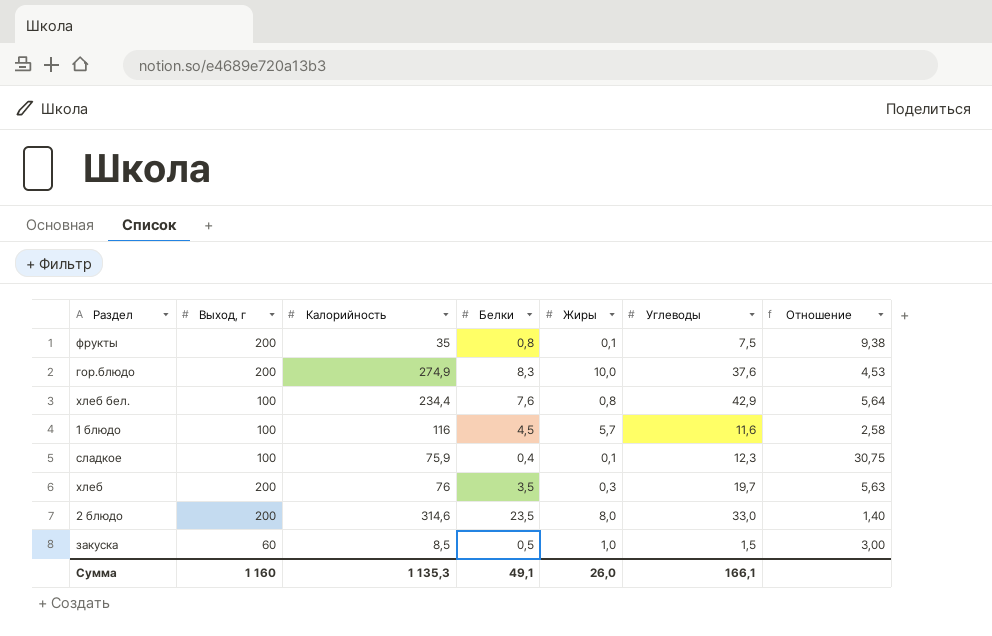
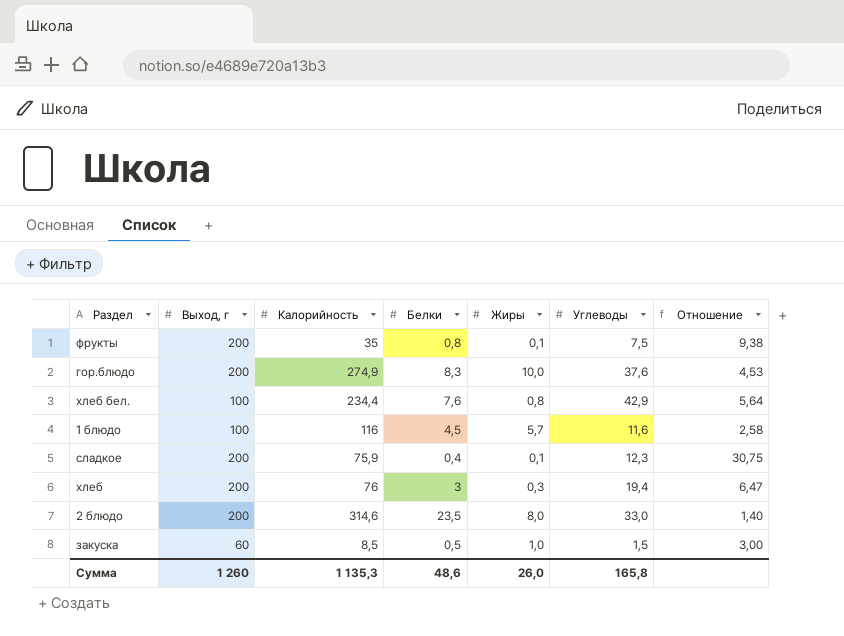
сладкое | Выход, г: 100 -> 200
хлеб | Белки: 3,5 -> 3
хлеб | Углеводы: 19,7 -> 19,4
хлеб | Отношение: 5,63 -> 6,47
Сумма | Выход, г: 1 160 -> 1 260
Сумма | Белки: 49,1 -> 48,6
Сумма | Углеводы: 166,1 -> 165,8

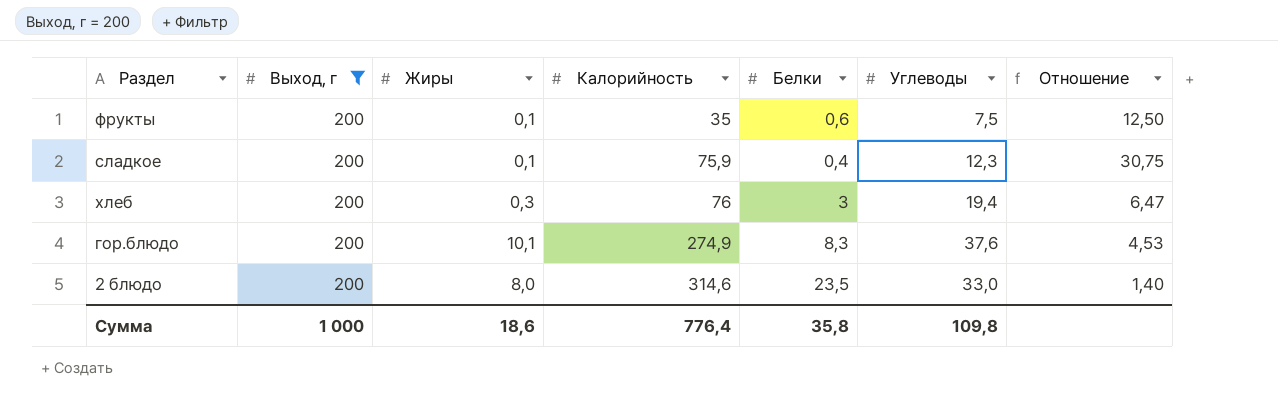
filter: none -> Выход, г = 200
row order: none -> Калорийность ascending
column Жиры | position: 5 -> 3
фрукты | Белки: 0,8 -> 0,6
фрукты | Отношение: 9,38 -> 12,50
гор.блюдо | Жиры: 10,0 -> 10,1
Сумма | Выход, г: 1 260 -> 1 000
Сумма | Жиры: 26,0 -> 18,6
Сумма | Калорийность: 1 135,3 -> 776,4
Сумма | Белки: 48,6 -> 35,8
Сумма | Углеводы: 165,8 -> 109,8

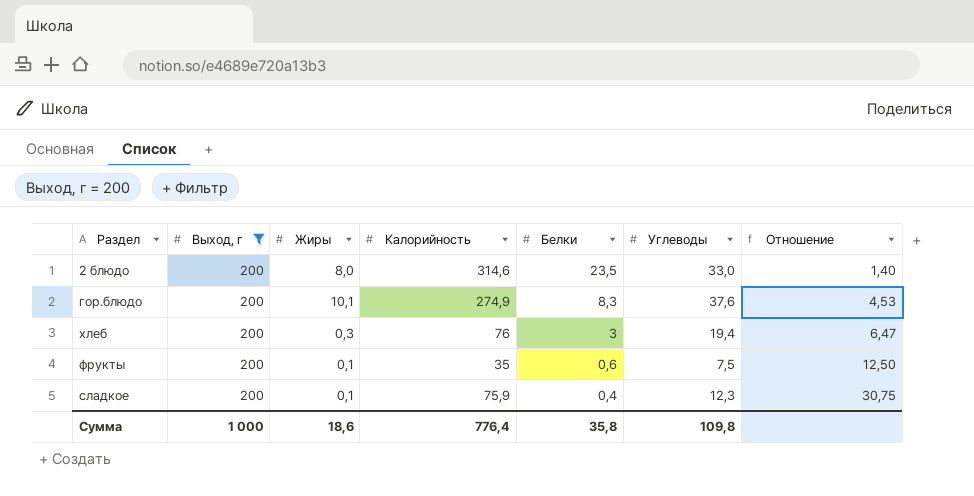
row order: Калорийность ascending -> Белки descending

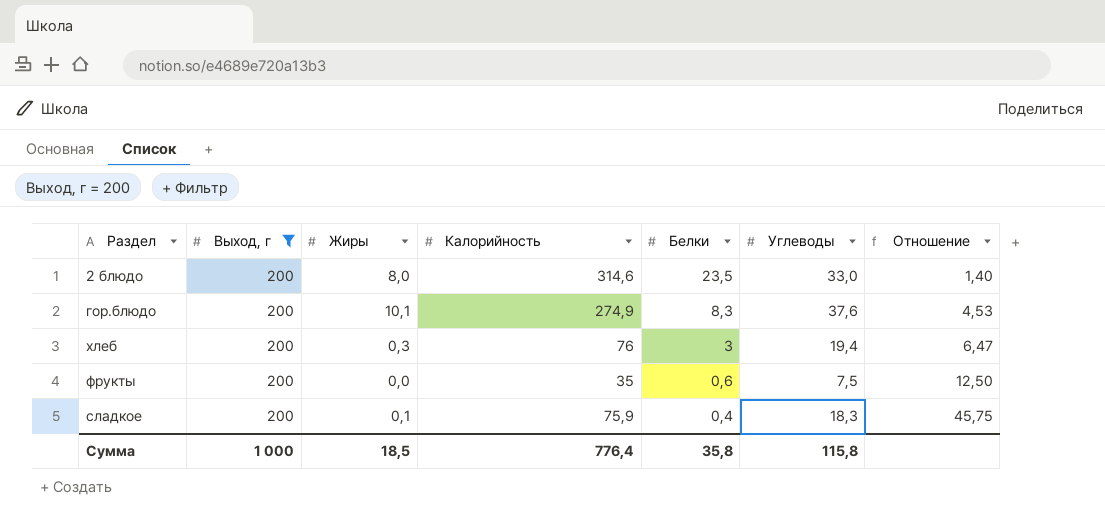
фрукты | Жиры: 0,1 -> 0,0
сладкое | Углеводы: 12,3 -> 18,3
сладкое | Отношение: 30,75 -> 45,75
Сумма | Жиры: 18,6 -> 18,5
Сумма | Углеводы: 109,8 -> 115,8

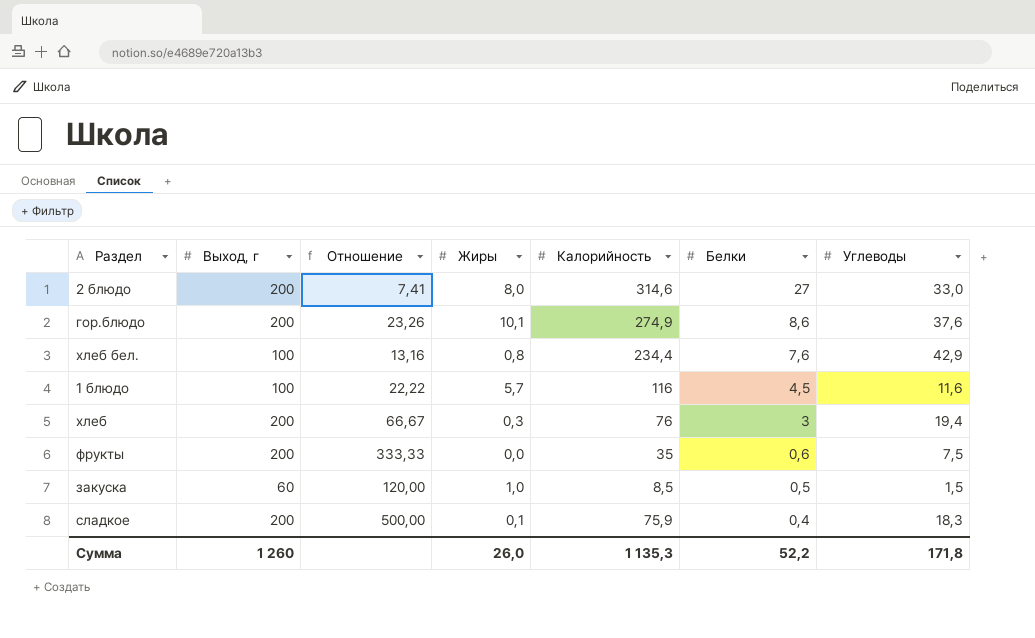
filter: Выход, г = 200 -> none
column Отношение | formula: [Углеводы] / [Белки] -> [Выход, г] / [Белки]
column Отношение | position: 7 -> 3
2 блюдо | Белки: 23,5 -> 27
гор.блюдо | Белки: 8,3 -> 8,6
Сумма | Выход, г: 1 000 -> 1 260
Сумма | Жиры: 18,5 -> 26,0
Сумма | Калорийность: 776,4 -> 1 135,3
Сумма | Белки: 35,8 -> 52,2
Сумма | Углеводы: 115,8 -> 171,8

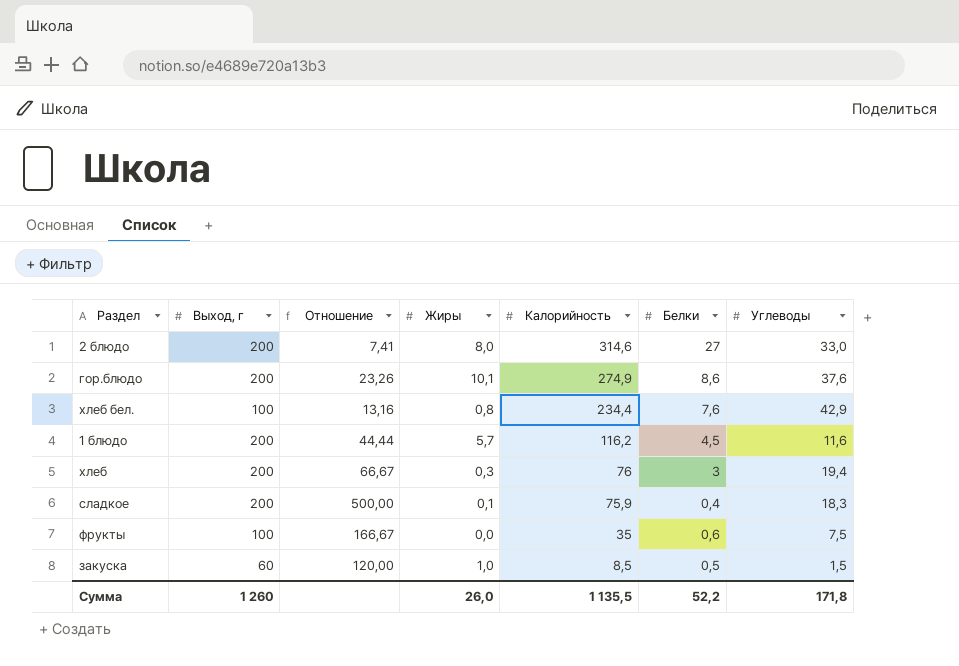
row order: Белки descending -> Калорийность descending
1 блюдо | Выход, г: 100 -> 200
1 блюдо | Отношение: 22,22 -> 44,44
1 блюдо | Калорийность: 116 -> 116,2
фрукты | Выход, г: 200 -> 100
фрукты | Отношение: 333,33 -> 166,67
Сумма | Калорийность: 1 135,3 -> 1 135,5

